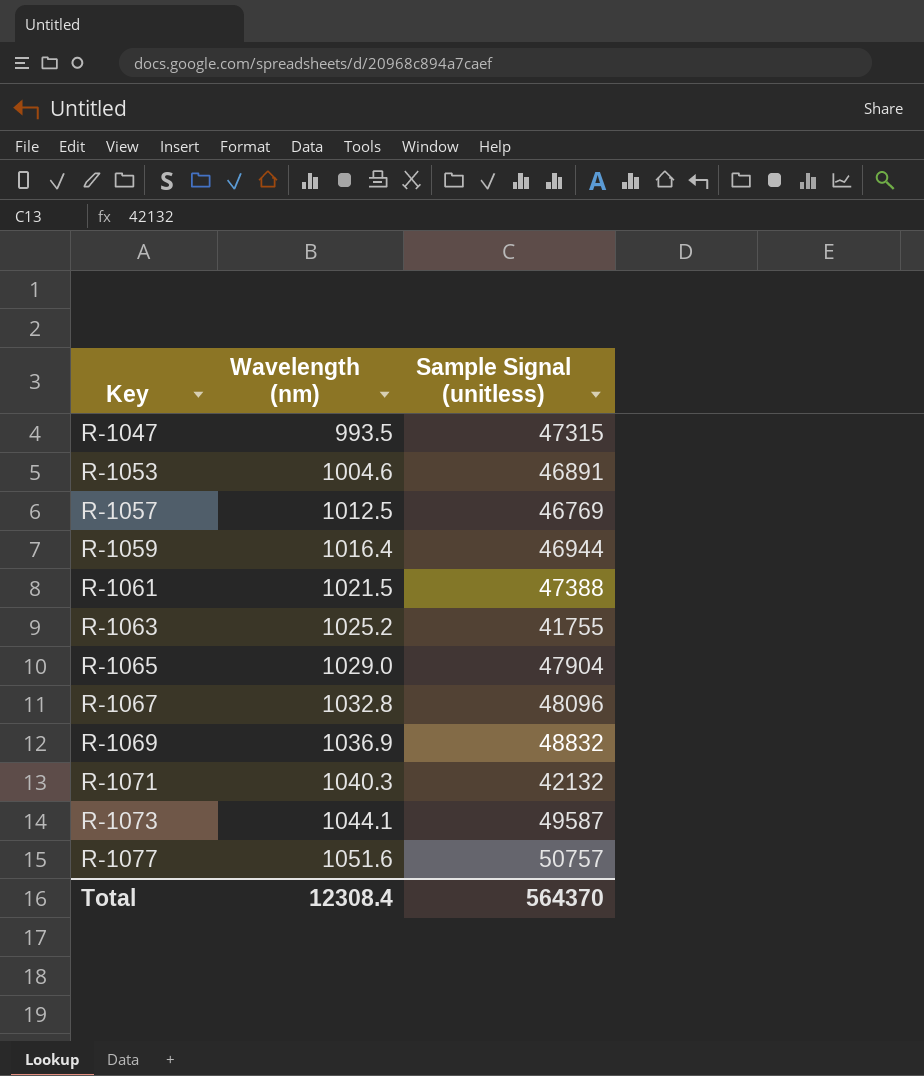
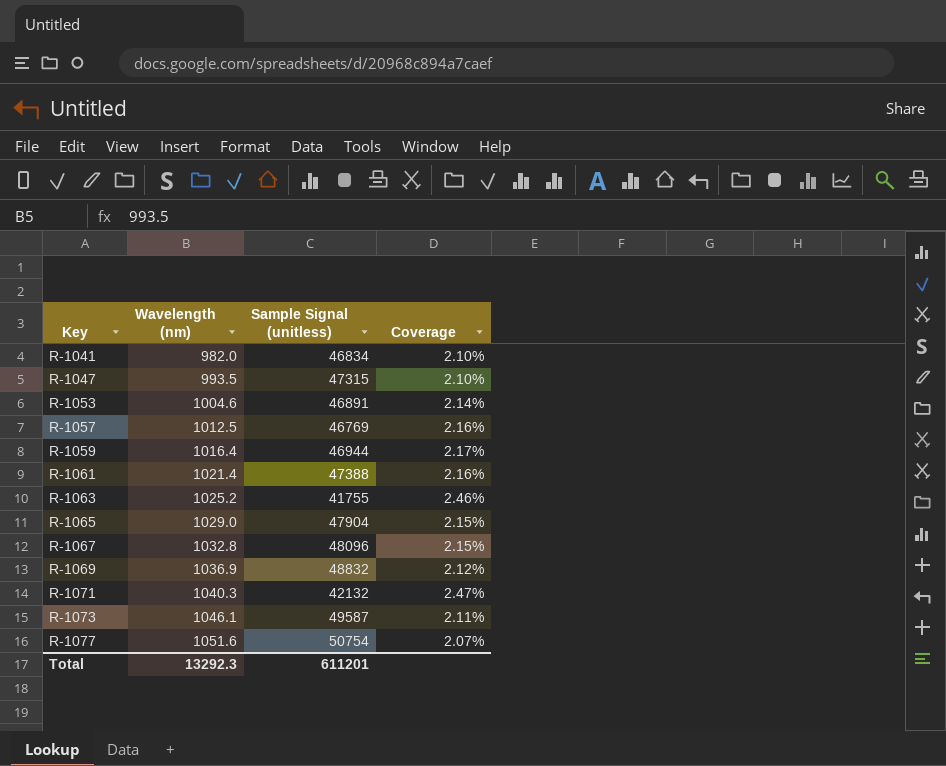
column Coverage | formula: none -> [Wavelength (nm)] / [Sample Signal (unitless)]
row R-1041: none -> 982.0 | 46834 | 2.10%
R-1061 | Wavelength (nm): 1021.5 -> 1021.4
R-1073 | Wavelength (nm): 1044.1 -> 1046.1
R-1077 | Sample Signal (unitless): 50757 -> 50754
Total | Wavelength (nm): 12308.4 -> 13292.3
Total | Sample Signal (unitless): 564370 -> 611201

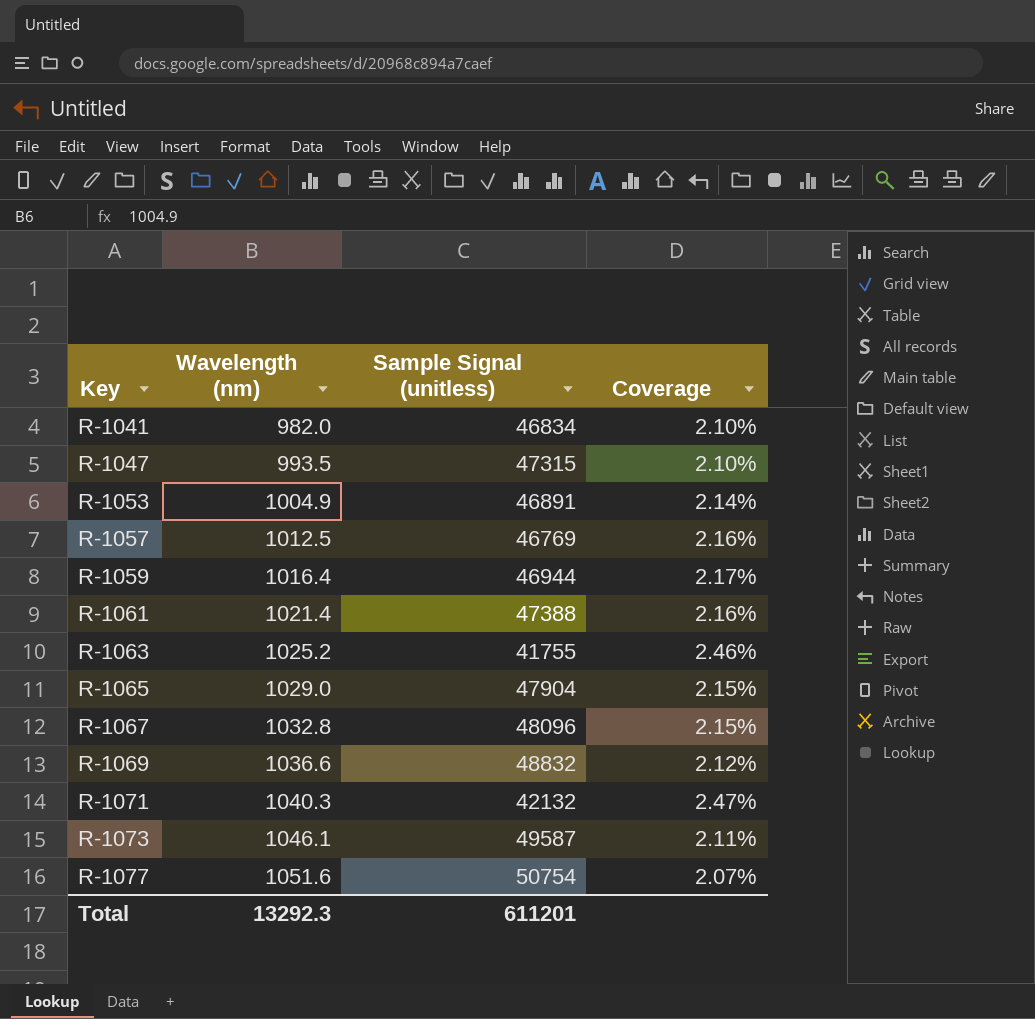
R-1053 | Wavelength (nm): 1004.6 -> 1004.9
R-1069 | Wavelength (nm): 1036.9 -> 1036.6

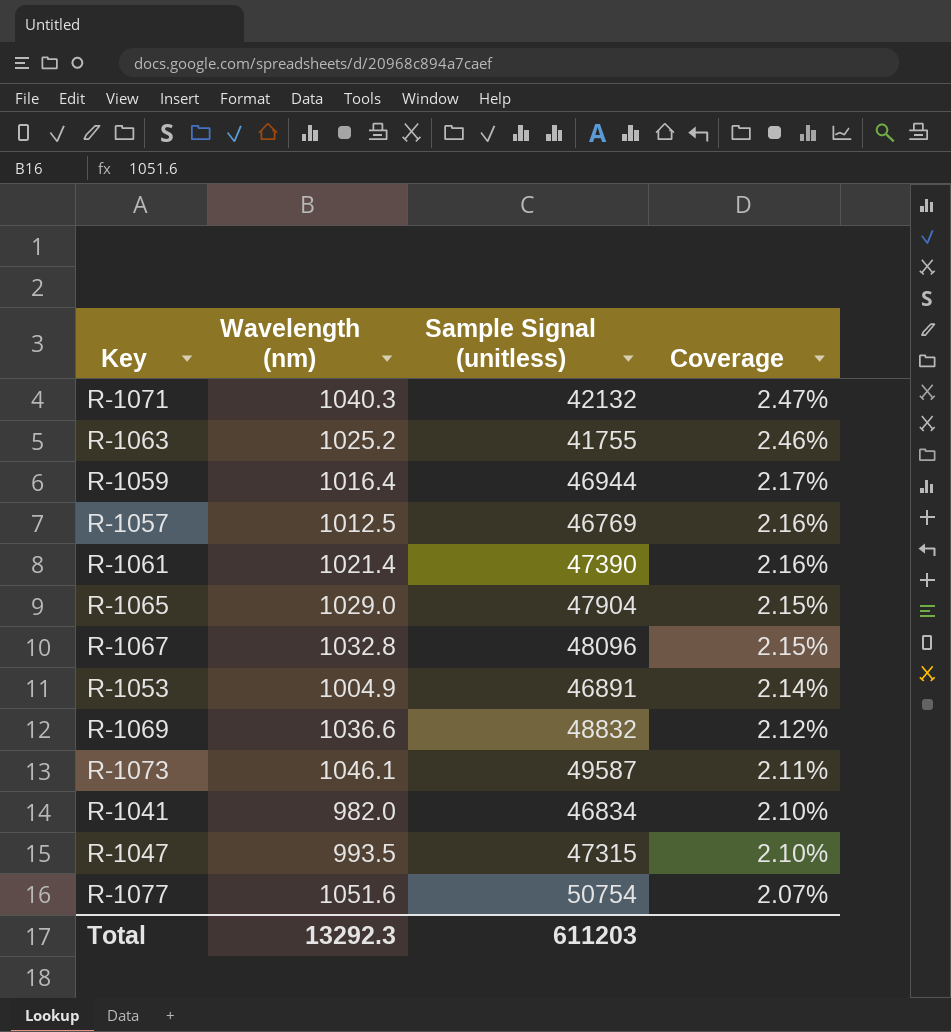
row order: Key ascending -> Coverage descending
R-1061 | Sample Signal (unitless): 47388 -> 47390
Total | Sample Signal (unitless): 611201 -> 611203

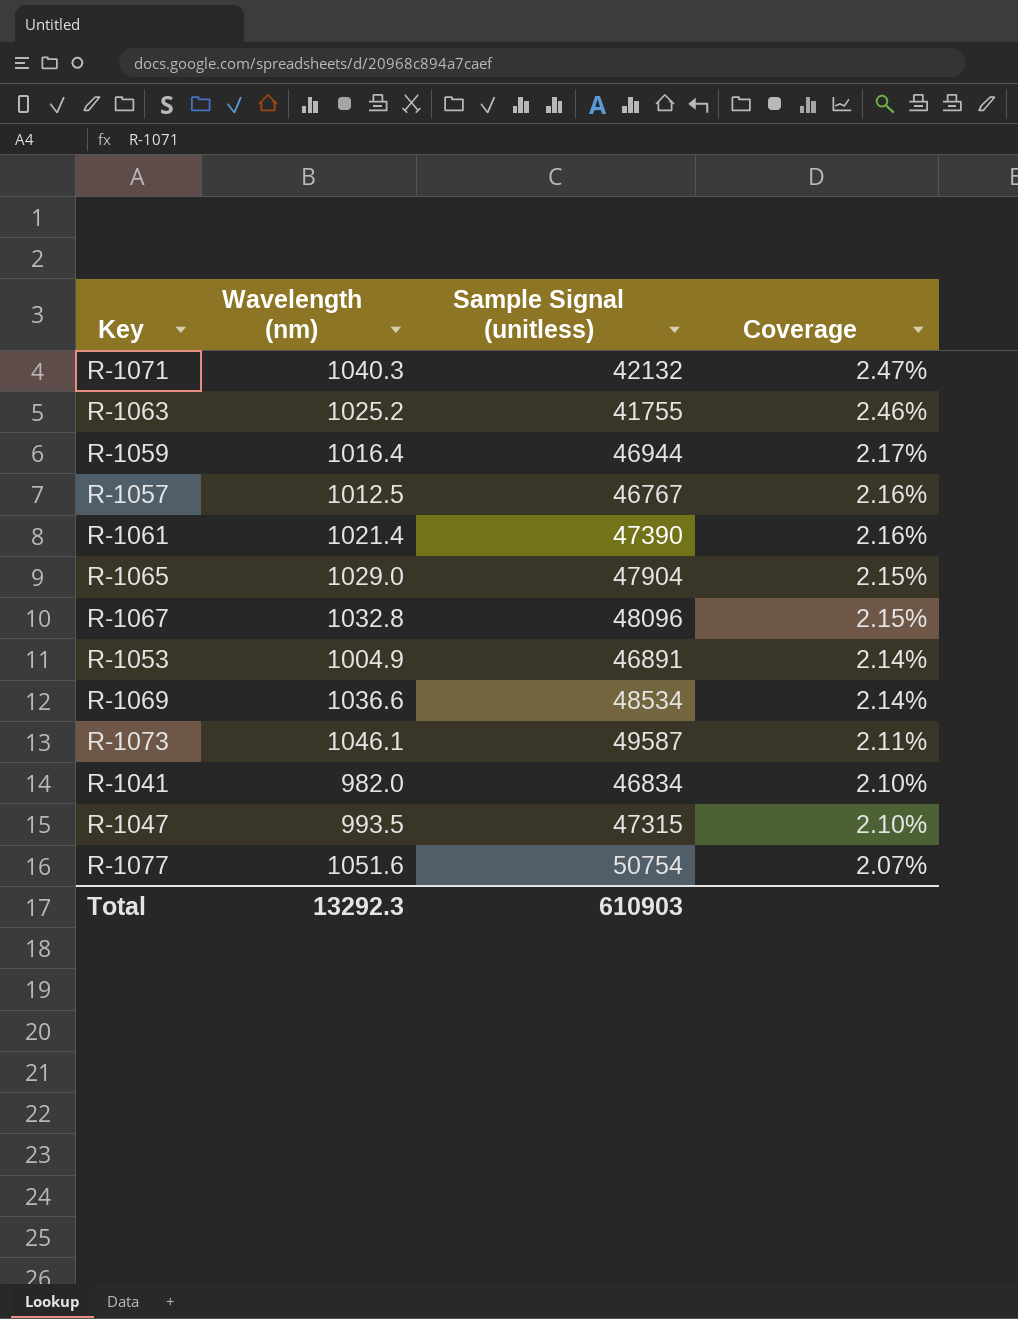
R-1057 | Sample Signal (unitless): 46769 -> 46767
R-1069 | Sample Signal (unitless): 48832 -> 48534
R-1069 | Coverage: 2.12% -> 2.14%
Total | Sample Signal (unitless): 611203 -> 610903

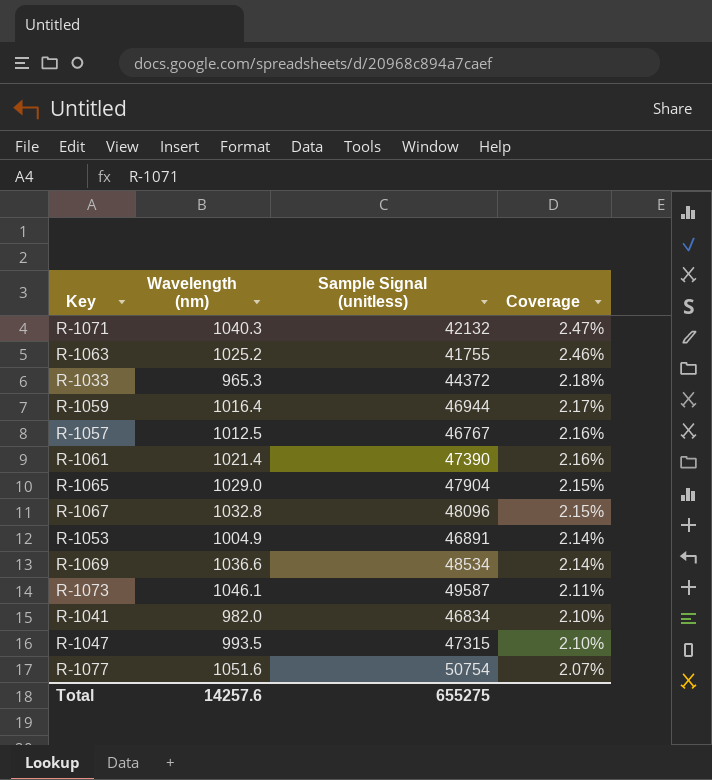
row R-1033: none -> 965.3 | 44372 | 2.18%
Total | Wavelength (nm): 13292.3 -> 14257.6
Total | Sample Signal (unitless): 610903 -> 655275

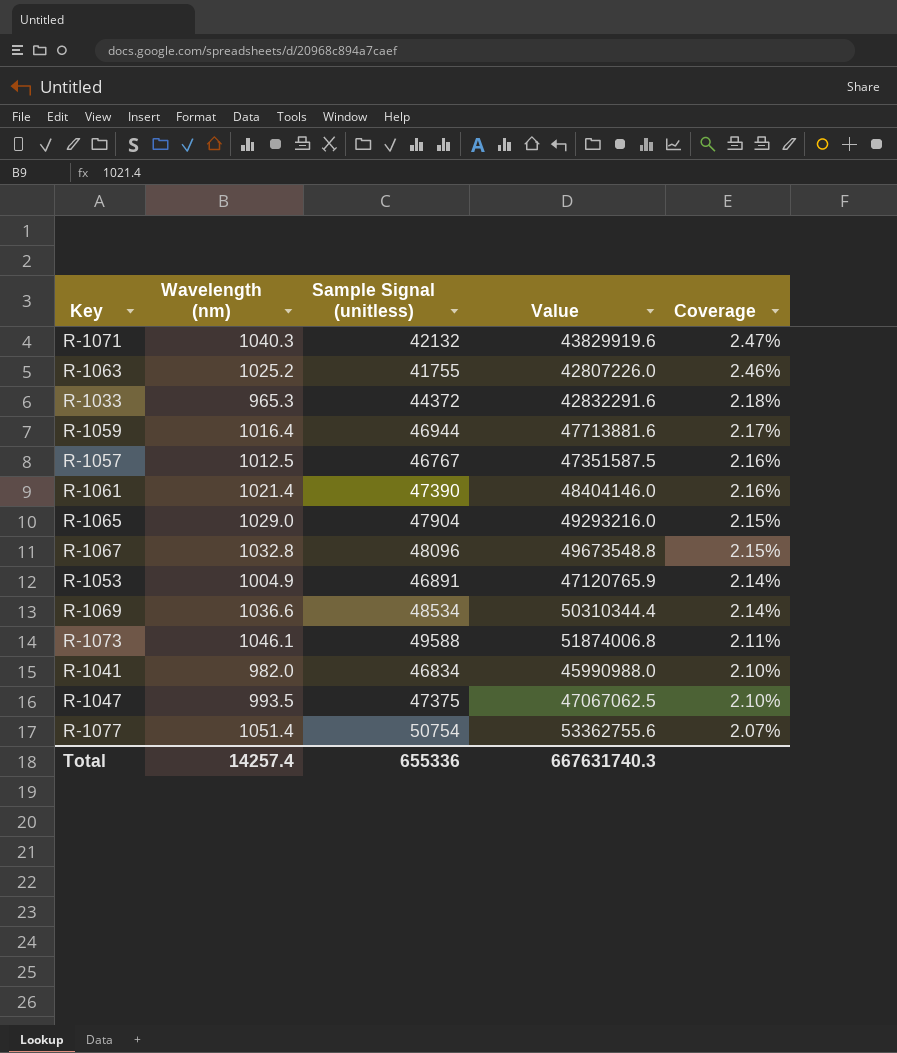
column Value | formula: none -> [Wavelength (nm)] * [Sample Signal (unitless)]
R-1073 | Sample Signal (unitless): 49587 -> 49588
R-1047 | Sample Signal (unitless): 47315 -> 47375
R-1077 | Wavelength (nm): 1051.6 -> 1051.4
Total | Wavelength (nm): 14257.6 -> 14257.4
Total | Sample Signal (unitless): 655275 -> 655336

